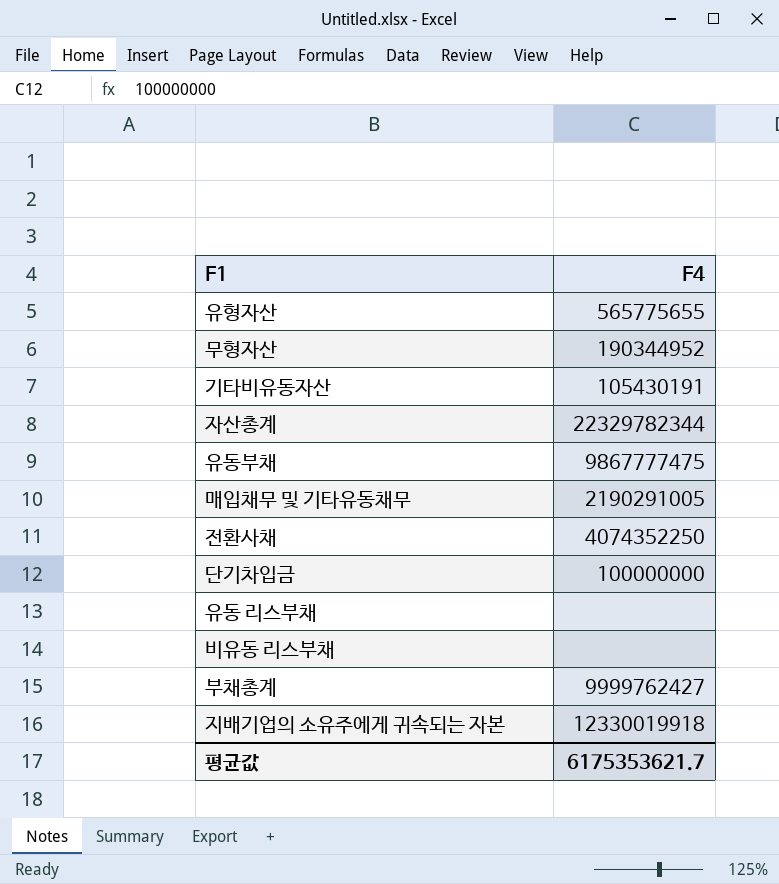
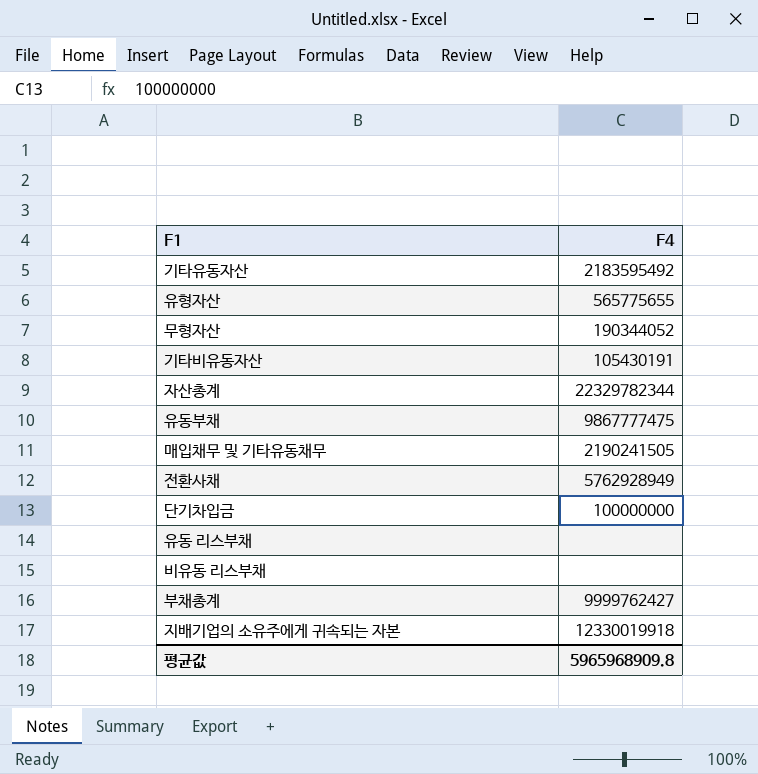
row 기타유동자산: none -> 2183595492
무형자산 | F4: 190344952 -> 190344052
매입채무 및 기타유동채무 | F4: 2190291005 -> 2190241505
전환사채 | F4: 4074352250 -> 5762928949
평균값 | F4: 6175353621.7 -> 5965968909.8

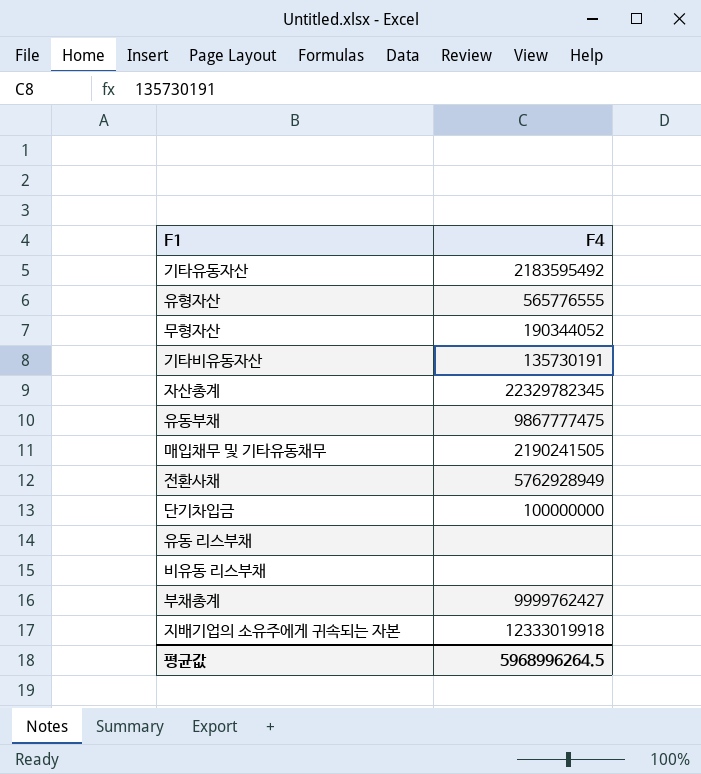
유형자산 | F4: 565775655 -> 565776555
기타비유동자산 | F4: 105430191 -> 135730191
자산총계 | F4: 22329782344 -> 22329782345
지배기업의 소유주에게 귀속되는 자본 | F4: 12330019918 -> 12333019918
평균값 | F4: 5965968909.8 -> 5968996264.5

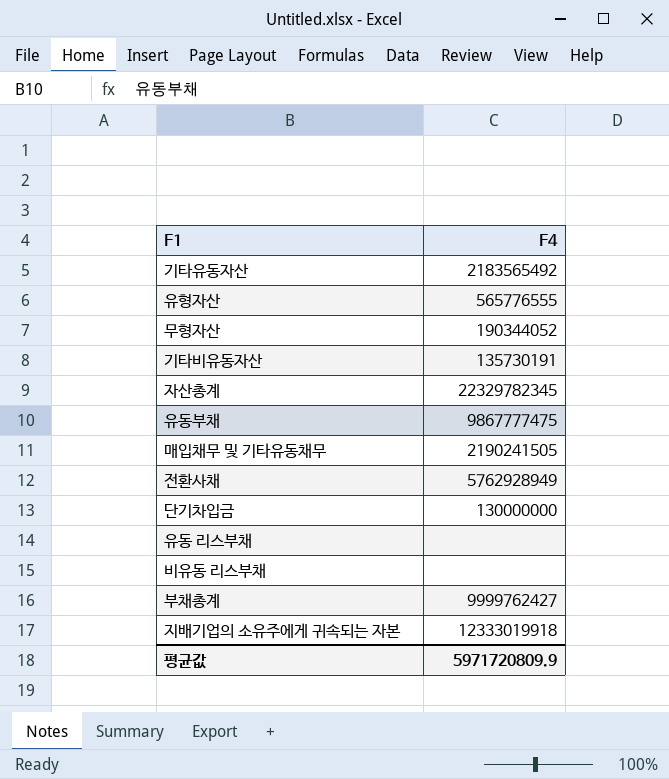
기타유동자산 | F4: 2183595492 -> 2183565492
단기차입금 | F4: 100000000 -> 130000000
평균값 | F4: 5968996264.5 -> 5971720809.9

